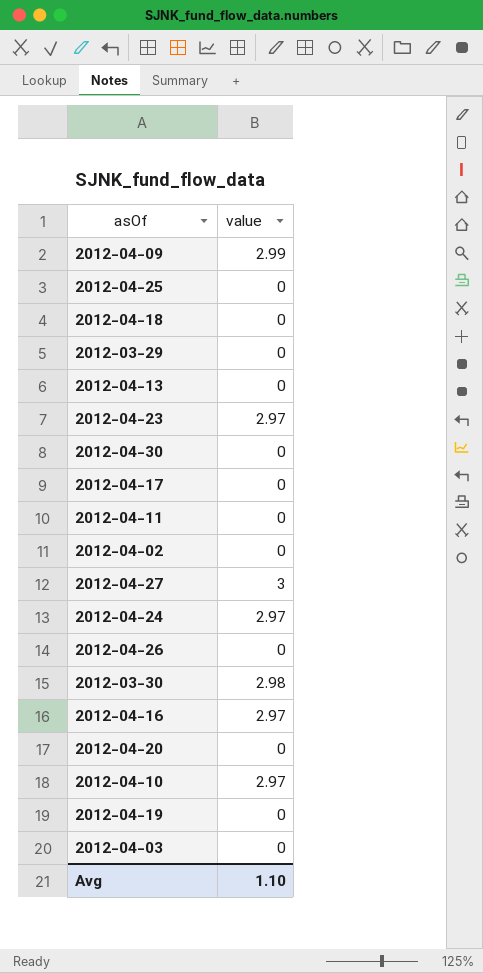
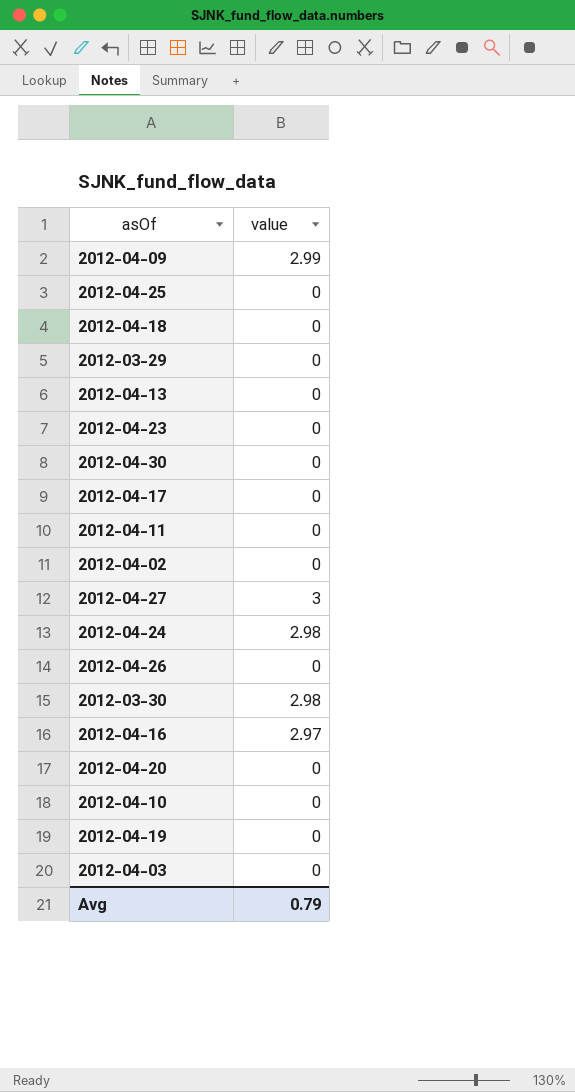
2012-04-23 | value: 2.97 -> 0
2012-04-24 | value: 2.97 -> 2.98
2012-04-10 | value: 2.97 -> 0
Avg | value: 1.10 -> 0.79

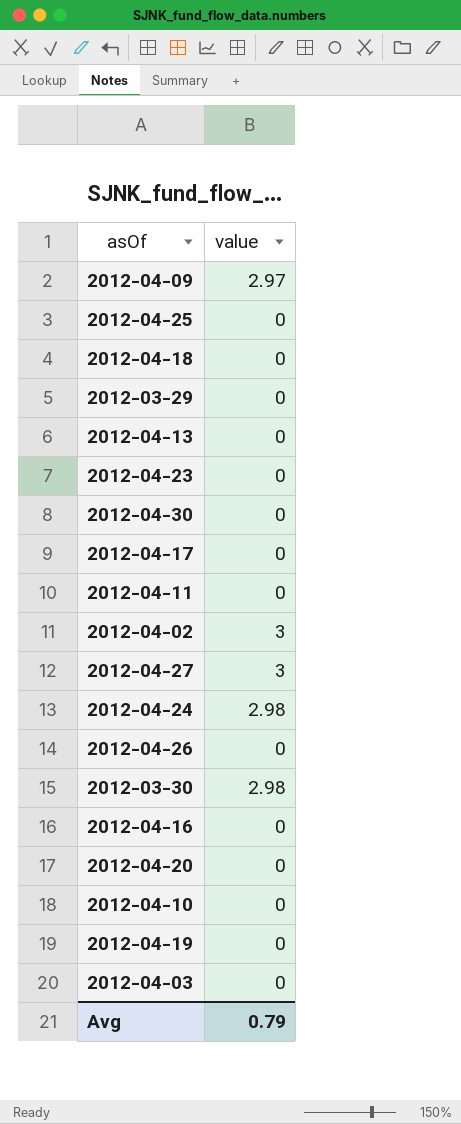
2012-04-09 | value: 2.99 -> 2.97
2012-04-02 | value: 0 -> 3
2012-04-16 | value: 2.97 -> 0

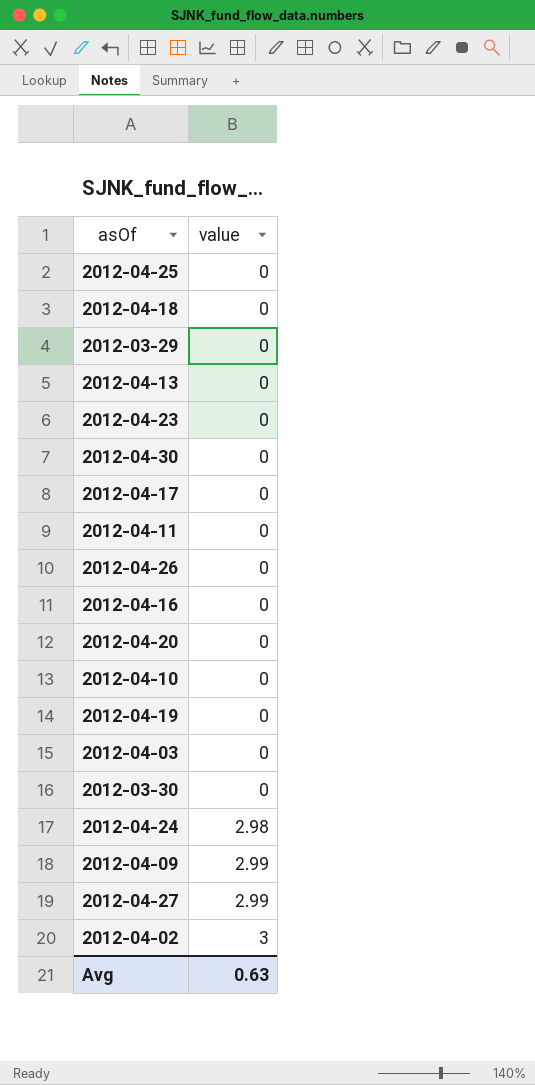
row order: none -> value ascending
2012-03-30 | value: 2.98 -> 0
2012-04-09 | value: 2.97 -> 2.99
2012-04-27 | value: 3 -> 2.99
Avg | value: 0.79 -> 0.63

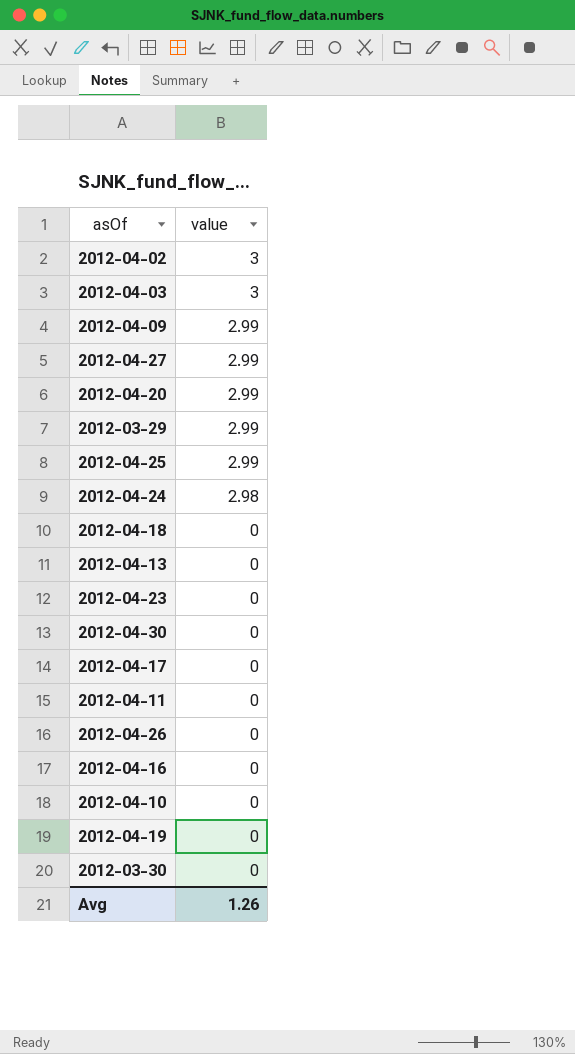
row order: value ascending -> value descending
2012-04-03 | value: 0 -> 3
2012-04-20 | value: 0 -> 2.99
2012-03-29 | value: 0 -> 2.99
2012-04-25 | value: 0 -> 2.99
Avg | value: 0.63 -> 1.26

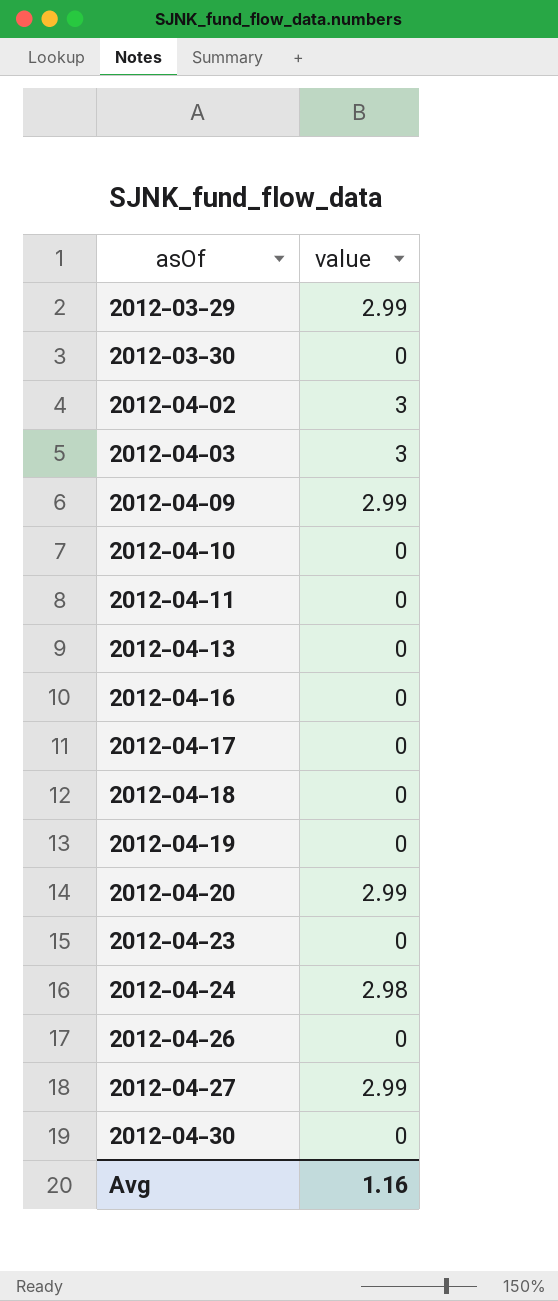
row order: value descending -> asOf ascending
row 2012-04-25: 2.99 -> none
Avg | value: 1.26 -> 1.16

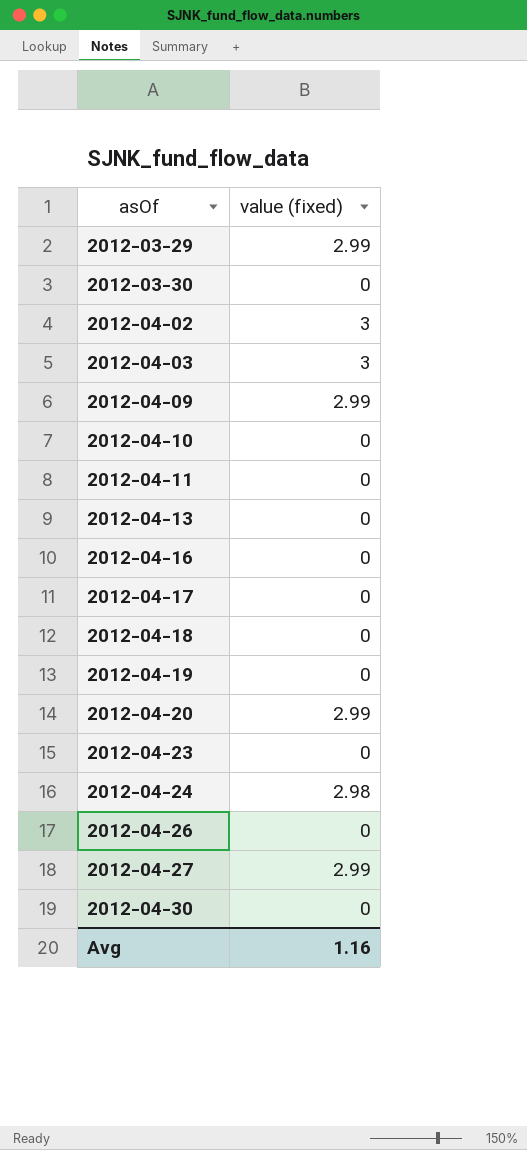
column name: value -> value (fixed)

